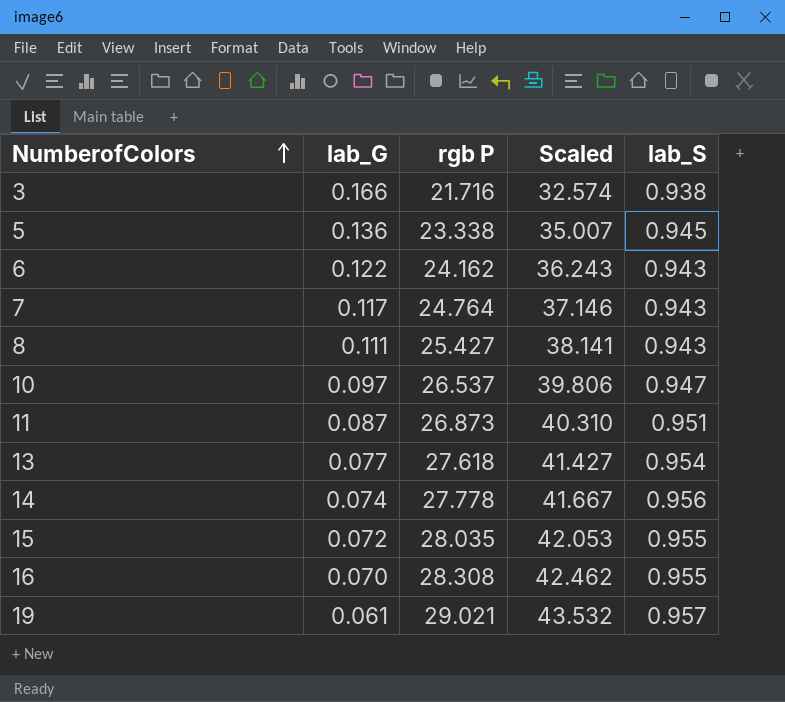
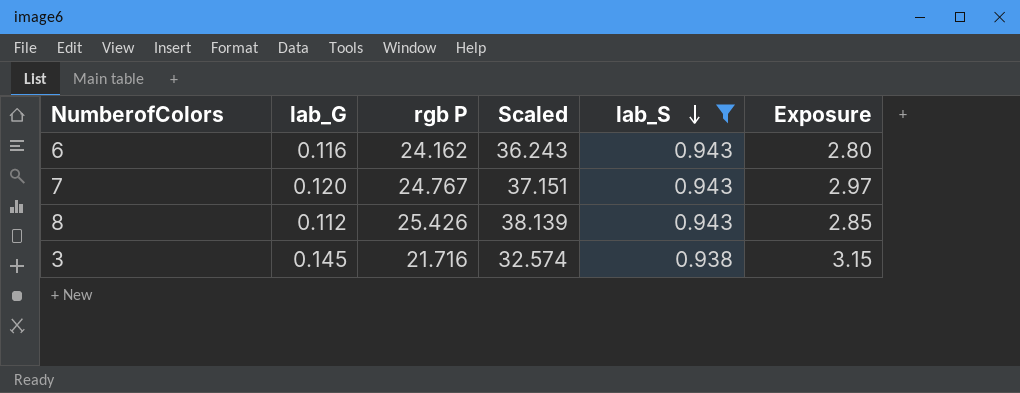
filter: none -> lab_S <= 0.943
row order: NumberofColors ascending -> lab_S descending
column Exposure | formula: none -> [lab_G] * [rgb P]
6 | lab_G: 0.122 -> 0.116
7 | lab_G: 0.117 -> 0.120
7 | rgb P: 24.764 -> 24.767
7 | Scaled: 37.146 -> 37.151
8 | lab_G: 0.111 -> 0.112
8 | rgb P: 25.427 -> 25.426
8 | Scaled: 38.141 -> 38.139
3 | lab_G: 0.166 -> 0.145

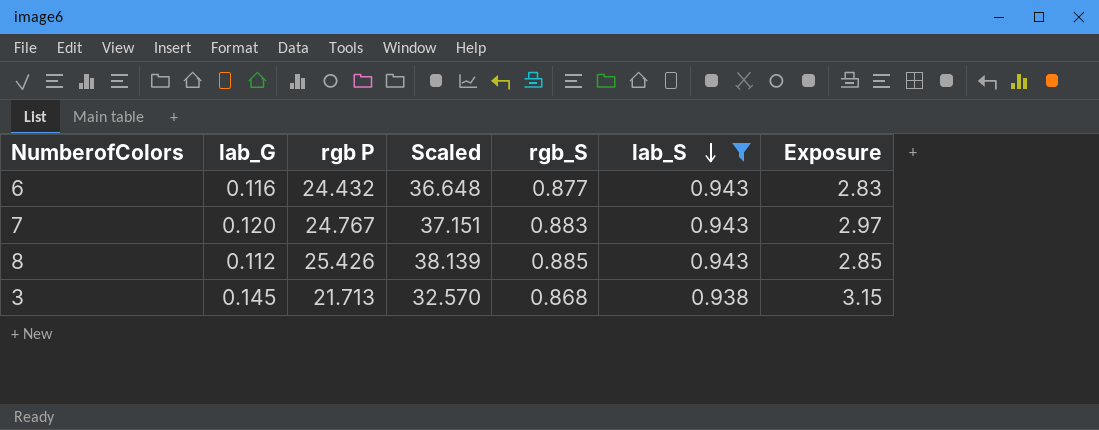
column rgb_S | position: none -> 5
6 | rgb P: 24.162 -> 24.432
6 | Scaled: 36.243 -> 36.648
6 | Exposure: 2.80 -> 2.83
3 | rgb P: 21.716 -> 21.713
3 | Scaled: 32.574 -> 32.570

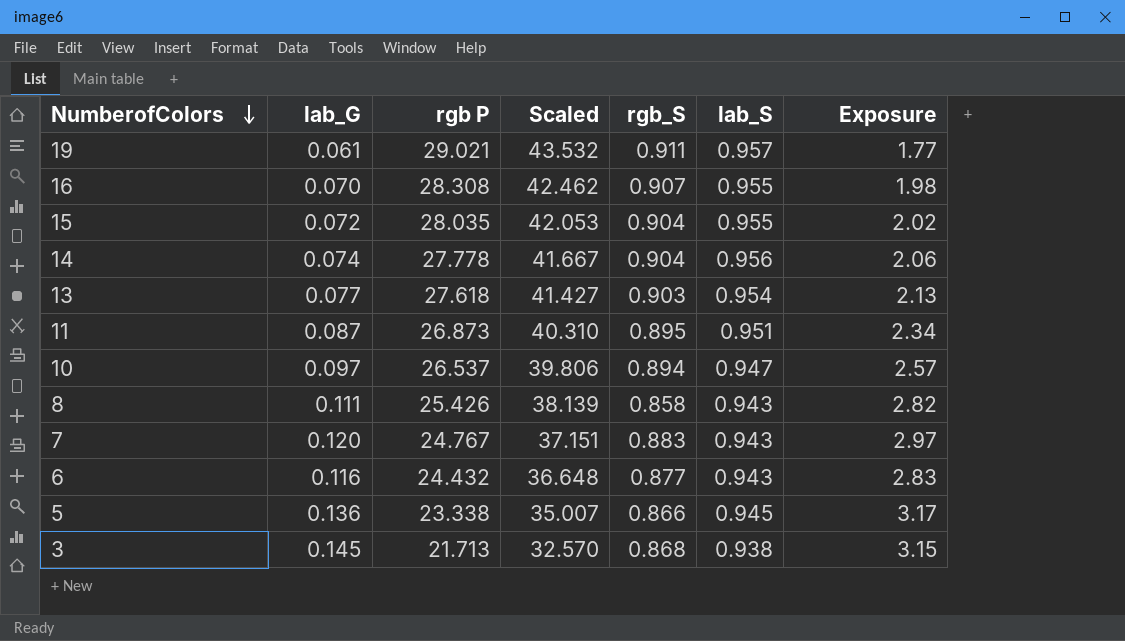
filter: lab_S <= 0.943 -> none
row order: lab_S descending -> NumberofColors descending
8 | lab_G: 0.112 -> 0.111
8 | rgb_S: 0.885 -> 0.858
8 | Exposure: 2.85 -> 2.82

